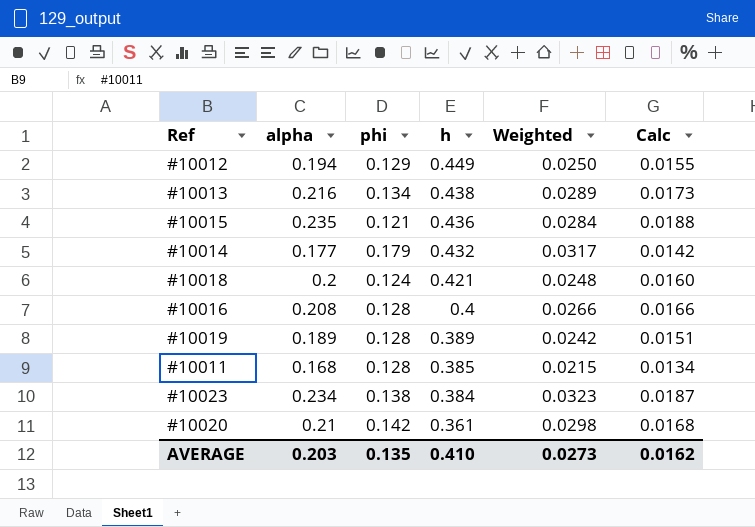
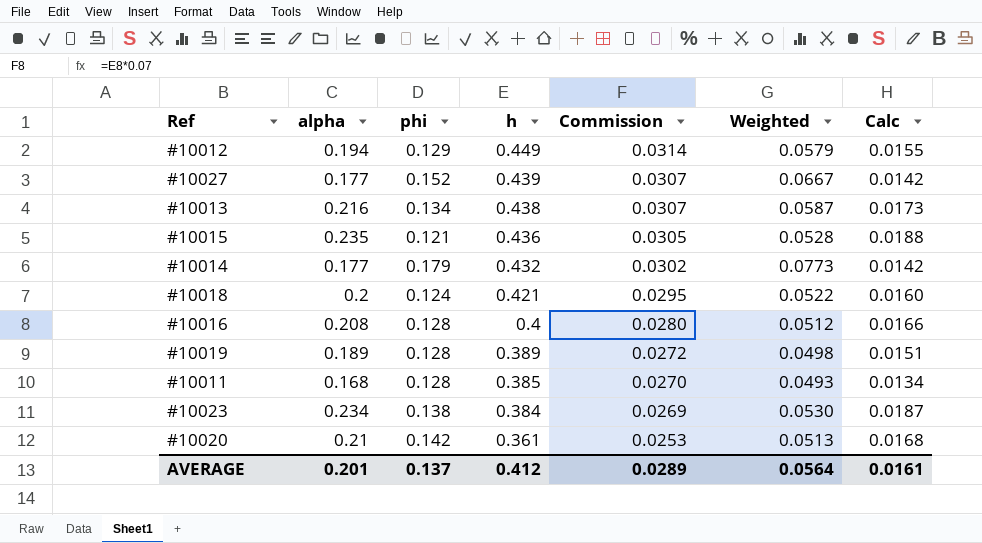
column Commission | formula: none -> [h] * 0.07
column Weighted | formula: [alpha] * [phi] -> [phi] * [h]
row #10027: none -> 0.177 | 0.152 | 0.439 | 0.0307 | 0.0667 | 0.0142
AVERAGE | alpha: 0.203 -> 0.201
AVERAGE | phi: 0.135 -> 0.137
AVERAGE | h: 0.410 -> 0.412
AVERAGE | Weighted: 0.0273 -> 0.0564
AVERAGE | Calc: 0.0162 -> 0.0161

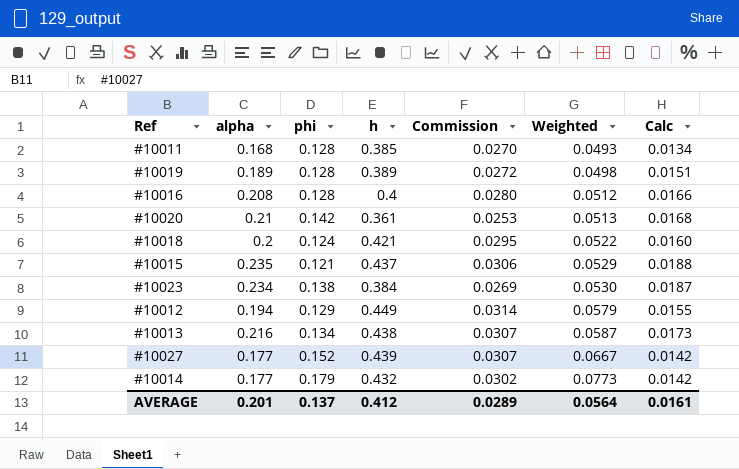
row order: h descending -> Weighted ascending
#10015 | h: 0.436 -> 0.437
#10015 | Commission: 0.0305 -> 0.0306
#10015 | Weighted: 0.0528 -> 0.0529

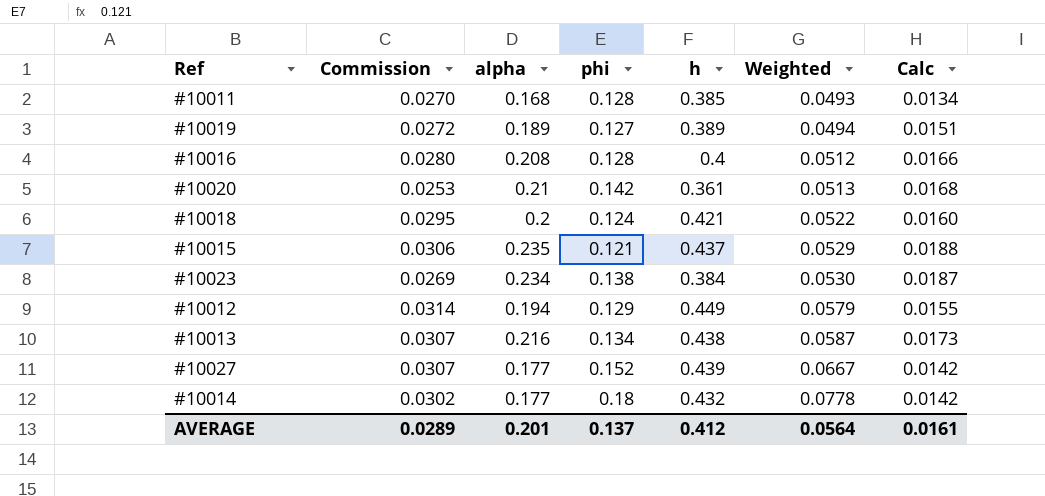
column Commission | position: 5 -> 2
#10019 | phi: 0.128 -> 0.127
#10019 | Weighted: 0.0498 -> 0.0494
#10014 | phi: 0.179 -> 0.18
#10014 | Weighted: 0.0773 -> 0.0778

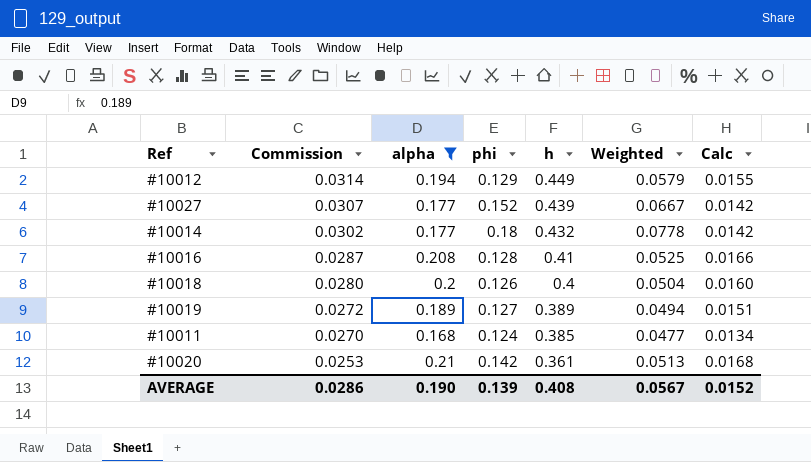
filter: none -> alpha <= 0.21
row order: Weighted ascending -> Commission descending
#10016 | Commission: 0.0280 -> 0.0287
#10016 | h: 0.4 -> 0.41
#10016 | Weighted: 0.0512 -> 0.0525
#10018 | Commission: 0.0295 -> 0.0280
#10018 | phi: 0.124 -> 0.126
#10018 | h: 0.421 -> 0.4
#10018 | Weighted: 0.0522 -> 0.0504
#10011 | phi: 0.128 -> 0.124
#10011 | Weighted: 0.0493 -> 0.0477
AVERAGE | Commission: 0.0289 -> 0.0286
AVERAGE | alpha: 0.201 -> 0.190
AVERAGE | phi: 0.137 -> 0.139
AVERAGE | h: 0.412 -> 0.408
AVERAGE | Weighted: 0.0564 -> 0.0567
AVERAGE | Calc: 0.0161 -> 0.0152

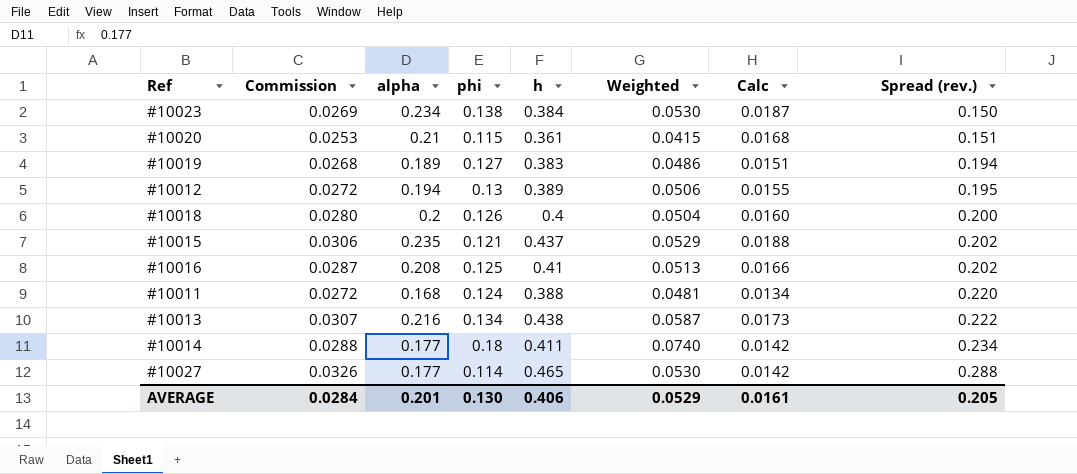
filter: alpha <= 0.21 -> none
row order: Commission descending -> Spread (rev.) ascending
column Spread (rev.) | formula: none -> [h] - [alpha]
#10020 | phi: 0.142 -> 0.115
#10020 | Weighted: 0.0513 -> 0.0415
#10019 | Commission: 0.0272 -> 0.0268
#10019 | h: 0.389 -> 0.383
#10019 | Weighted: 0.0494 -> 0.0486
#10012 | Commission: 0.0314 -> 0.0272
#10012 | phi: 0.129 -> 0.13
#10012 | h: 0.449 -> 0.389
#10012 | Weighted: 0.0579 -> 0.0506
#10016 | phi: 0.128 -> 0.125
#10016 | Weighted: 0.0525 -> 0.0513
#10011 | Commission: 0.0270 -> 0.0272
#10011 | h: 0.385 -> 0.388
#10011 | Weighted: 0.0477 -> 0.0481
#10014 | Commission: 0.0302 -> 0.0288
#10014 | h: 0.432 -> 0.411
#10014 | Weighted: 0.0778 -> 0.0740
#10027 | Commission: 0.0307 -> 0.0326
#10027 | phi: 0.152 -> 0.114
#10027 | h: 0.439 -> 0.465
#10027 | Weighted: 0.0667 -> 0.0530
AVERAGE | Commission: 0.0286 -> 0.0284
AVERAGE | alpha: 0.190 -> 0.201
AVERAGE | phi: 0.139 -> 0.130
AVERAGE | h: 0.408 -> 0.406
AVERAGE | Weighted: 0.0567 -> 0.0529
AVERAGE | Calc: 0.0152 -> 0.0161

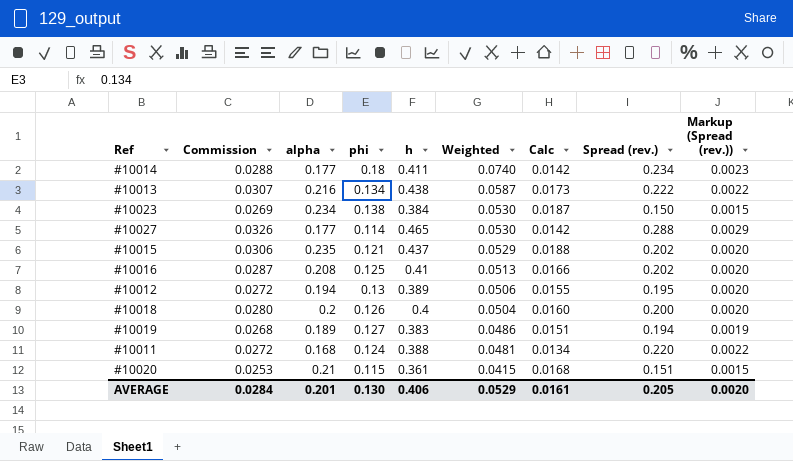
row order: Spread (rev.) ascending -> Weighted descending
column Markup (Spread (rev.)) | formula: none -> [Spread (rev.)] * 0.01

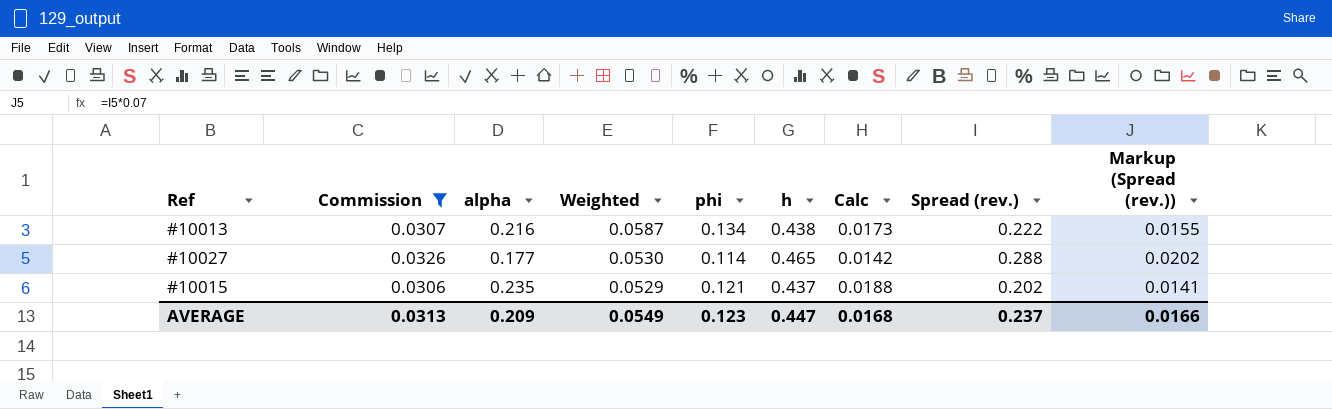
filter: none -> Commission >= 0.0306
column Weighted | position: 6 -> 4
column Markup (Spread (rev.)) | formula: [Spread (rev.)] * 0.01 -> [Spread (rev.)] * 0.07
AVERAGE | Commission: 0.0284 -> 0.0313
AVERAGE | alpha: 0.201 -> 0.209
AVERAGE | Weighted: 0.0529 -> 0.0549
AVERAGE | phi: 0.130 -> 0.123
AVERAGE | h: 0.406 -> 0.447
AVERAGE | Calc: 0.0161 -> 0.0168
AVERAGE | Spread (rev.): 0.205 -> 0.237
AVERAGE | Markup (Spread (rev.)): 0.0020 -> 0.0166

